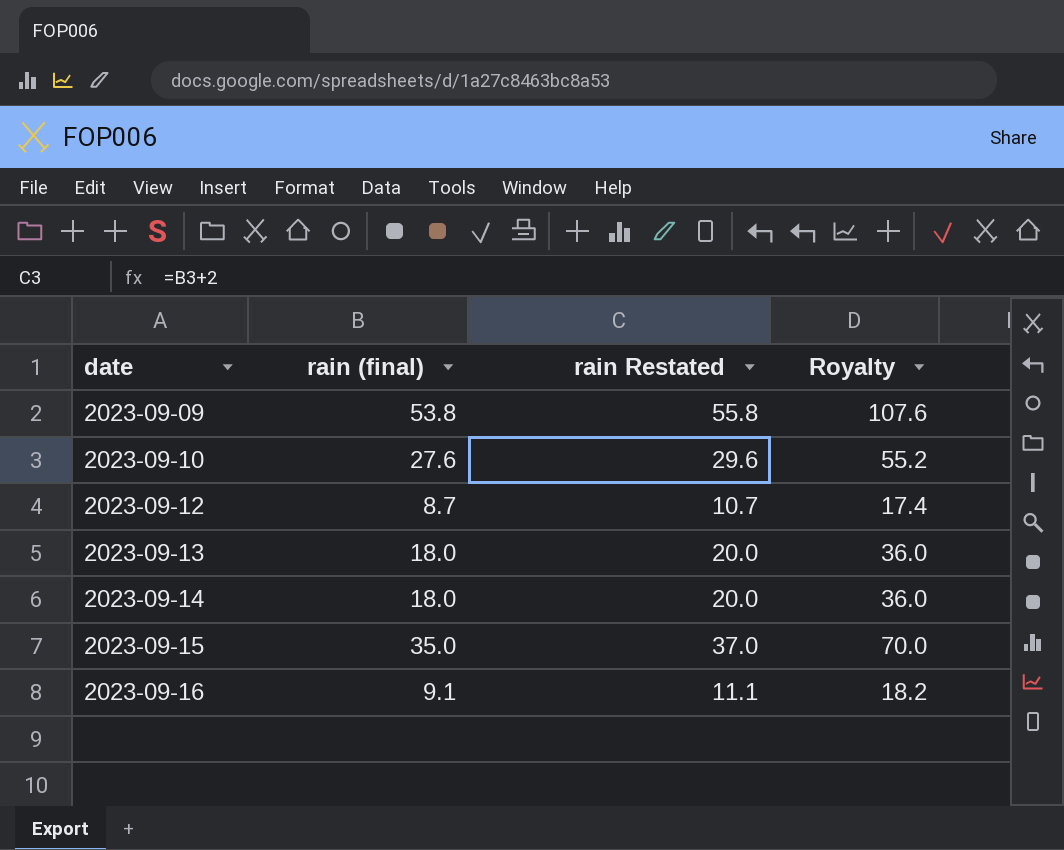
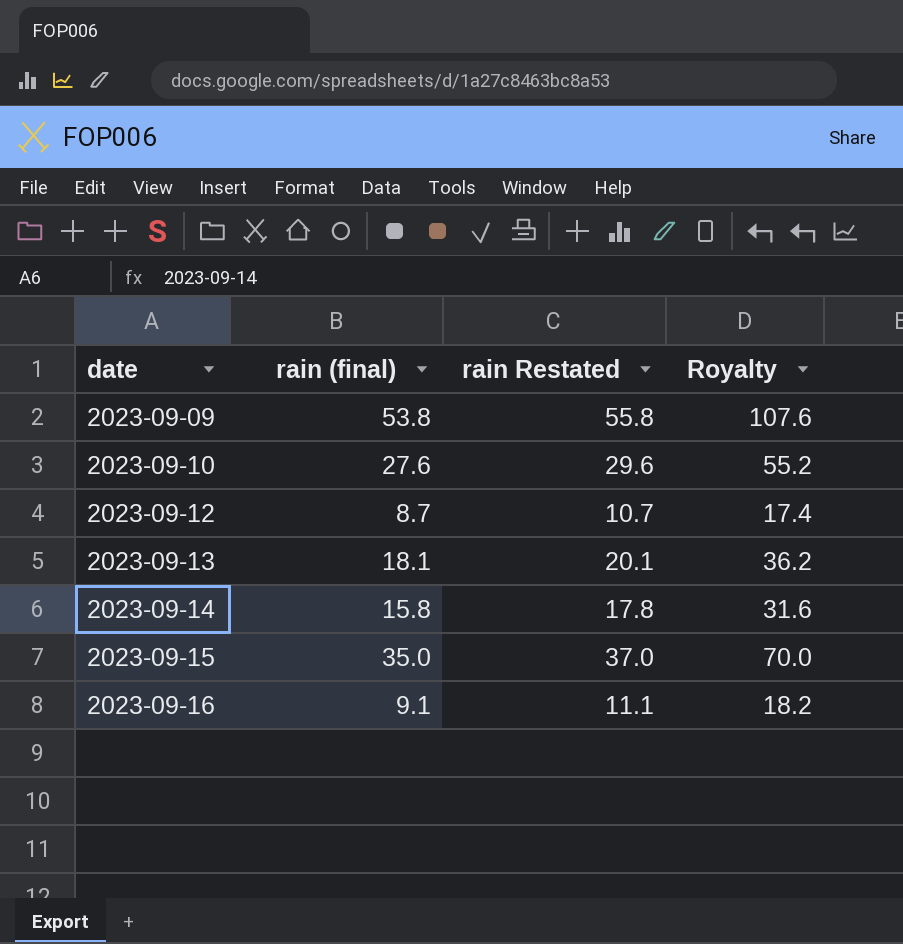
2023-09-13 | rain (final): 18.0 -> 18.1
2023-09-13 | rain Restated: 20.0 -> 20.1
2023-09-13 | Royalty: 36.0 -> 36.2
2023-09-14 | rain (final): 18.0 -> 15.8
2023-09-14 | rain Restated: 20.0 -> 17.8
2023-09-14 | Royalty: 36.0 -> 31.6

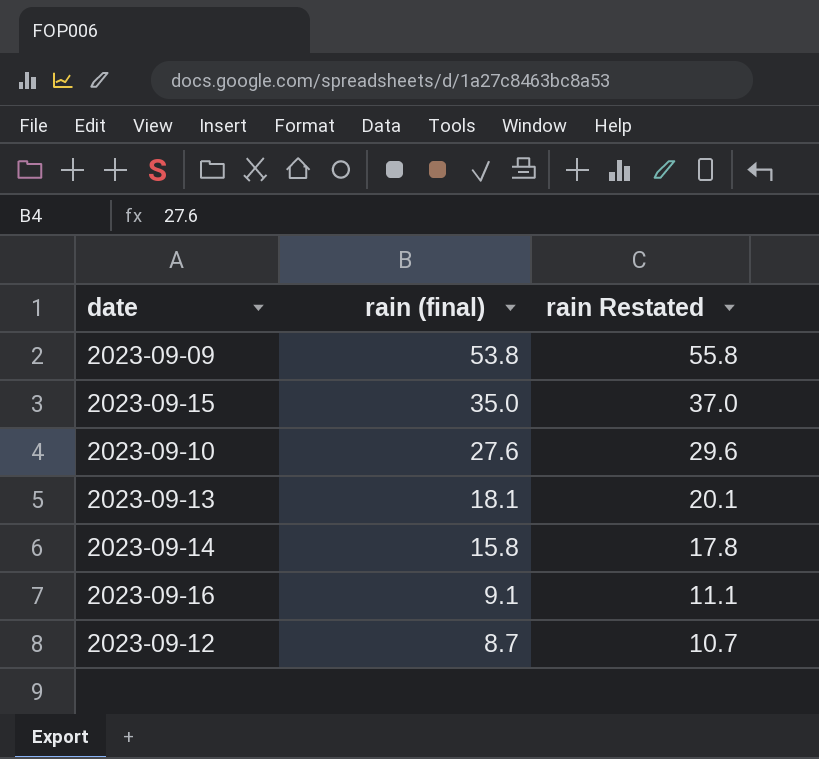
row order: date ascending -> rain (final) descending
column Royalty | formula: [rain (final)] * 2 -> none

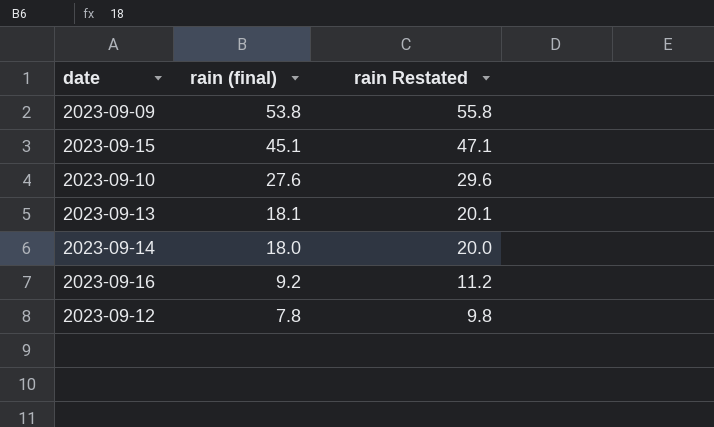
2023-09-15 | rain (final): 35.0 -> 45.1
2023-09-15 | rain Restated: 37.0 -> 47.1
2023-09-14 | rain (final): 15.8 -> 18.0
2023-09-14 | rain Restated: 17.8 -> 20.0
2023-09-16 | rain (final): 9.1 -> 9.2
2023-09-16 | rain Restated: 11.1 -> 11.2
2023-09-12 | rain (final): 8.7 -> 7.8
2023-09-12 | rain Restated: 10.7 -> 9.8

